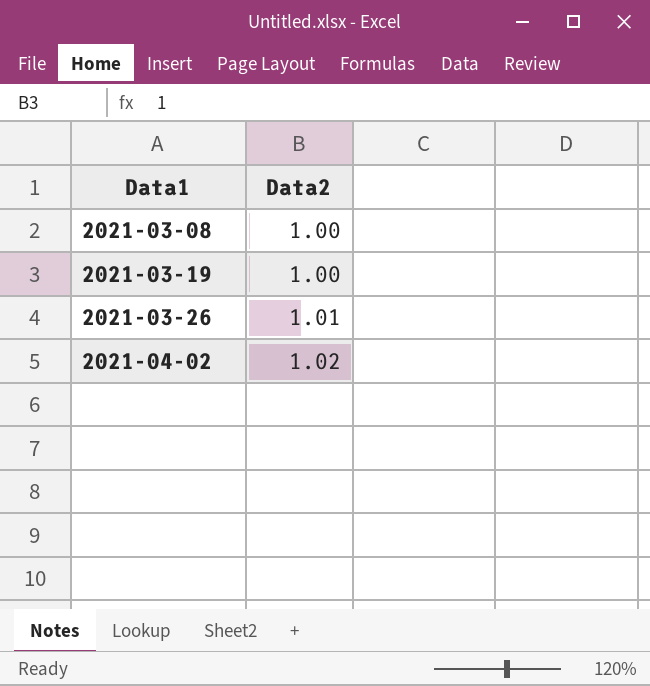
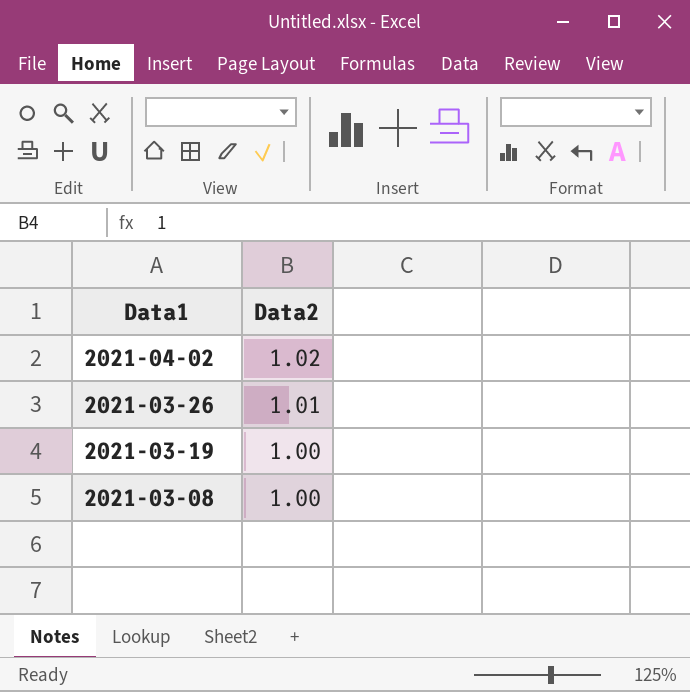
row order: Data1 ascending -> Data1 descending

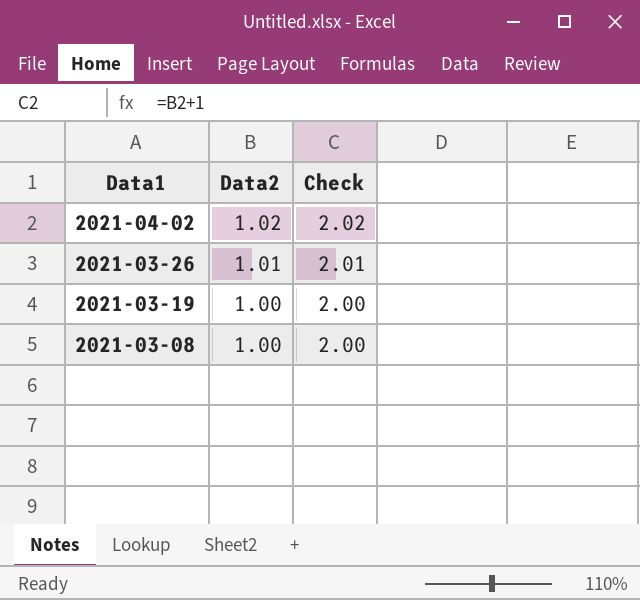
column Check | formula: none -> [Data2] + 1

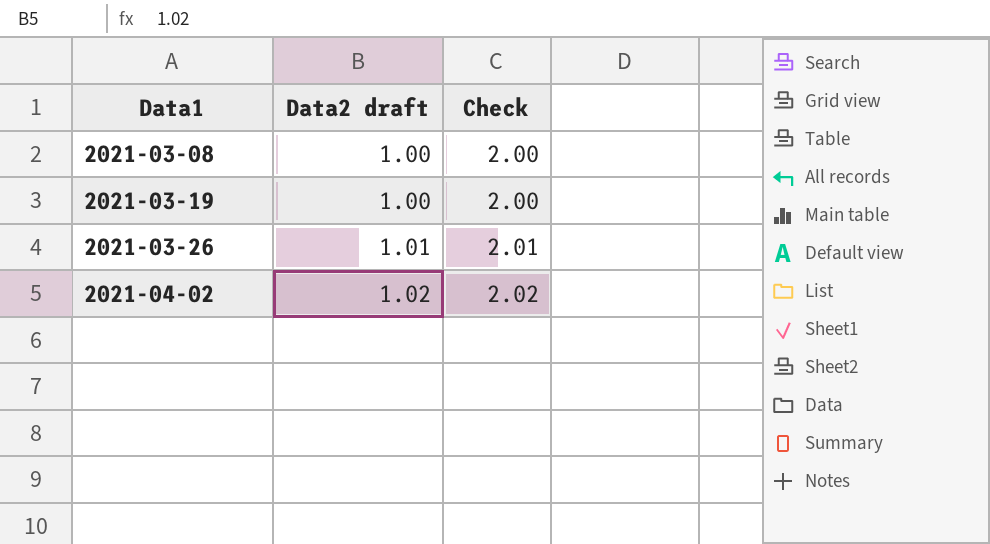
row order: Data1 descending -> Data1 ascending
column name: Data2 -> Data2 draft

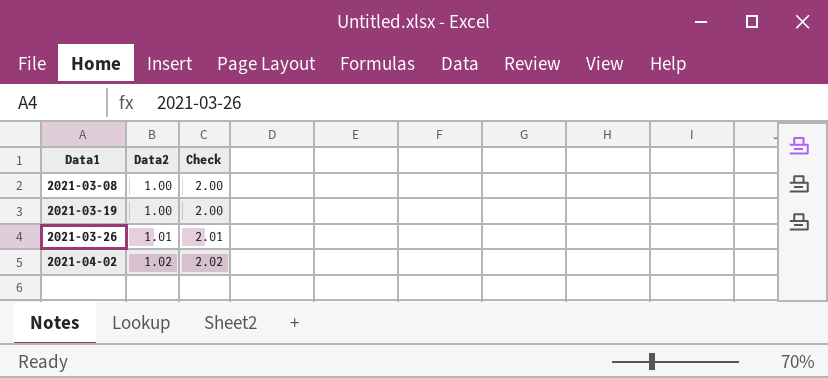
column name: Data2 draft -> Data2

